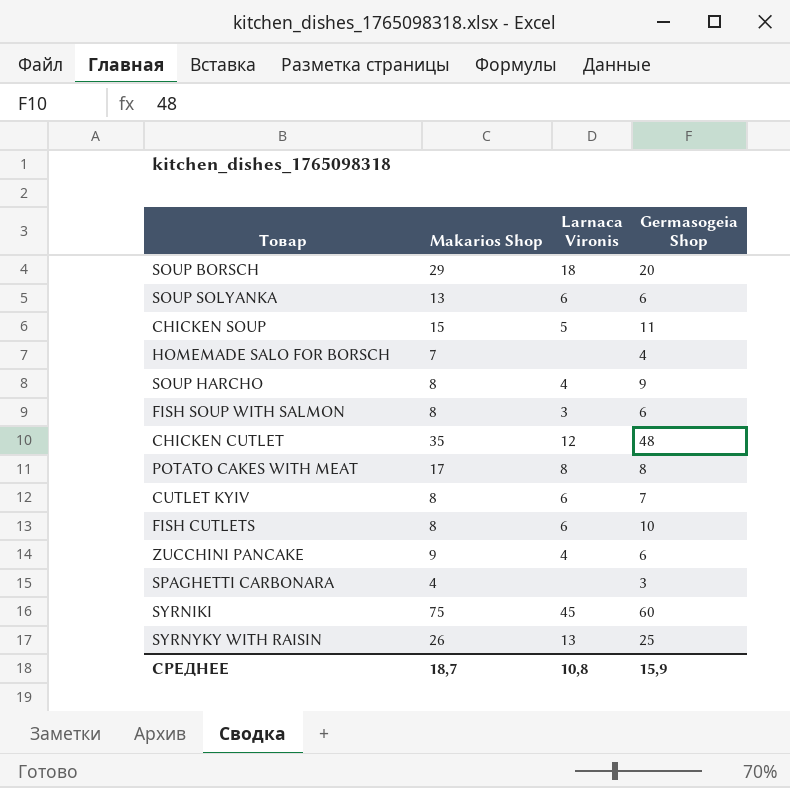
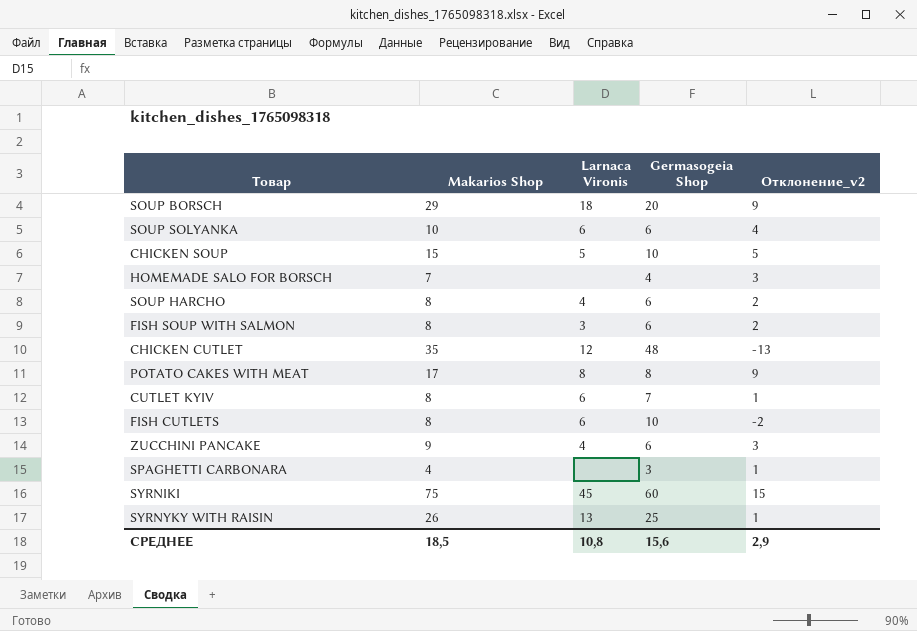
column Отклонение_v2 | formula: none -> [Makarios Shop] - [Germasogeia Shop]
SOUP SOLYANKA | Makarios Shop: 13 -> 10
CHICKEN SOUP | Germasogeia Shop: 11 -> 10
SOUP HARCHO | Germasogeia Shop: 9 -> 6
СРЕДНЕЕ | Makarios Shop: 18,7 -> 18,5
СРЕДНЕЕ | Germasogeia Shop: 15,9 -> 15,6

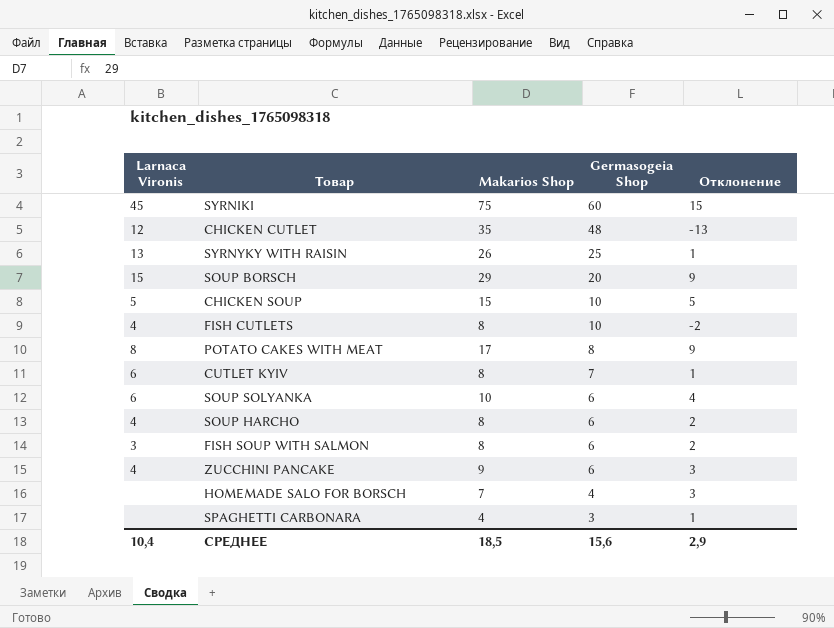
row order: none -> Germasogeia Shop descending
column Larnaca Vironis | position: 3 -> 1
column name: Отклонение_v2 -> Отклонение
SOUP BORSCH | Larnaca Vironis: 18 -> 15
FISH CUTLETS | Larnaca Vironis: 6 -> 4
СРЕДНЕЕ | Larnaca Vironis: 10,8 -> 10,4

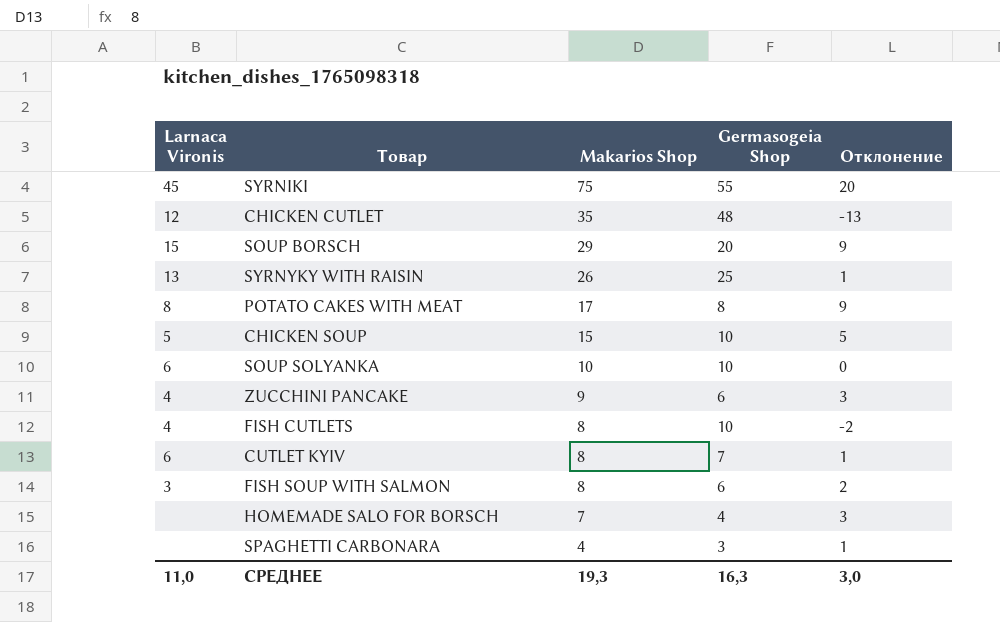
row order: Germasogeia Shop descending -> Makarios Shop descending
row SOUP HARCHO: 4 | 8 | 6 | 2 -> none
SYRNIKI | Germasogeia Shop: 60 -> 55
SYRNIKI | Отклонение: 15 -> 20
SOUP SOLYANKA | Germasogeia Shop: 6 -> 10
SOUP SOLYANKA | Отклонение: 4 -> 0
СРЕДНЕЕ | Larnaca Vironis: 10,4 -> 11,0
СРЕДНЕЕ | Makarios Shop: 18,5 -> 19,3
СРЕДНЕЕ | Germasogeia Shop: 15,6 -> 16,3
СРЕДНЕЕ | Отклонение: 2,9 -> 3,0

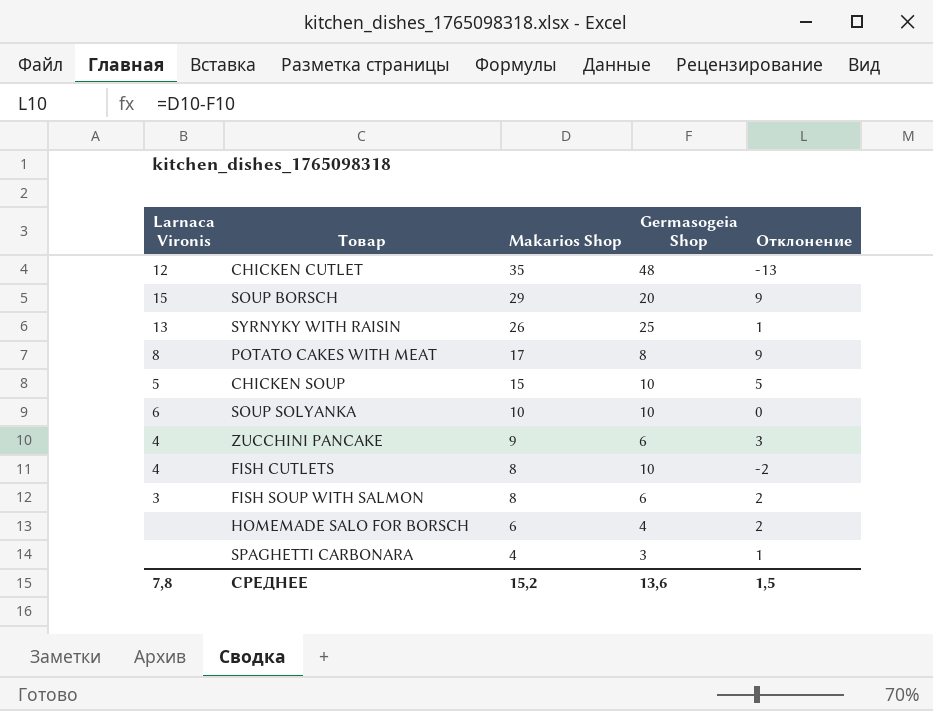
row SYRNIKI: 45 | 75 | 55 | 20 -> none
row CUTLET KYIV: 6 | 8 | 7 | 1 -> none
HOMEMADE SALO FOR BORSCH | Makarios Shop: 7 -> 6
HOMEMADE SALO FOR BORSCH | Отклонение: 3 -> 2
СРЕДНЕЕ | Larnaca Vironis: 11,0 -> 7,8
СРЕДНЕЕ | Makarios Shop: 19,3 -> 15,2
СРЕДНЕЕ | Germasogeia Shop: 16,3 -> 13,6
СРЕДНЕЕ | Отклонение: 3,0 -> 1,5

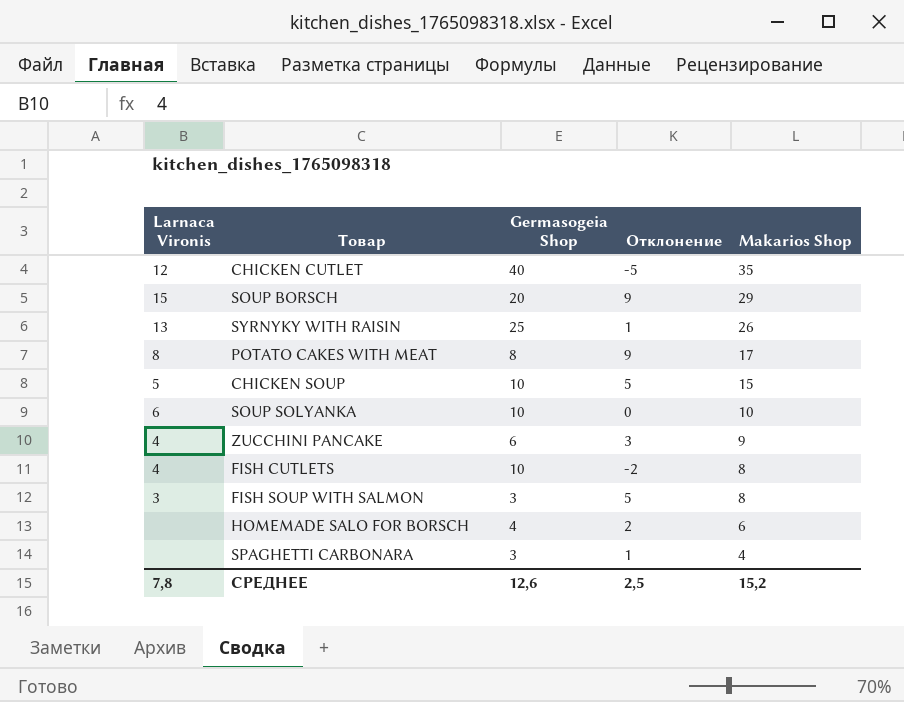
column Makarios Shop | position: 3 -> 5
CHICKEN CUTLET | Germasogeia Shop: 48 -> 40
CHICKEN CUTLET | Отклонение: -13 -> -5
FISH SOUP WITH SALMON | Germasogeia Shop: 6 -> 3
FISH SOUP WITH SALMON | Отклонение: 2 -> 5
СРЕДНЕЕ | Germasogeia Shop: 13,6 -> 12,6
СРЕДНЕЕ | Отклонение: 1,5 -> 2,5

